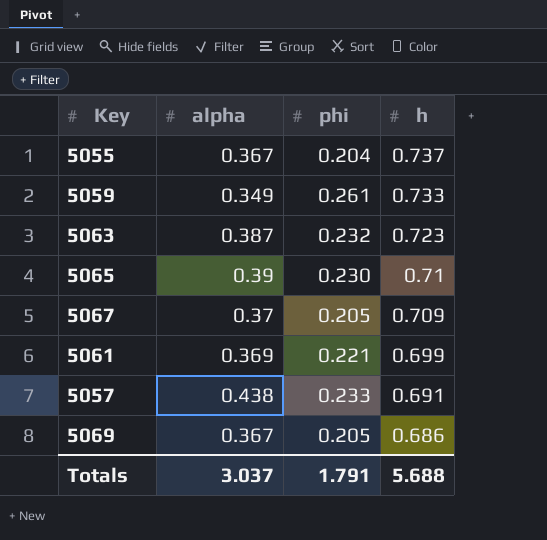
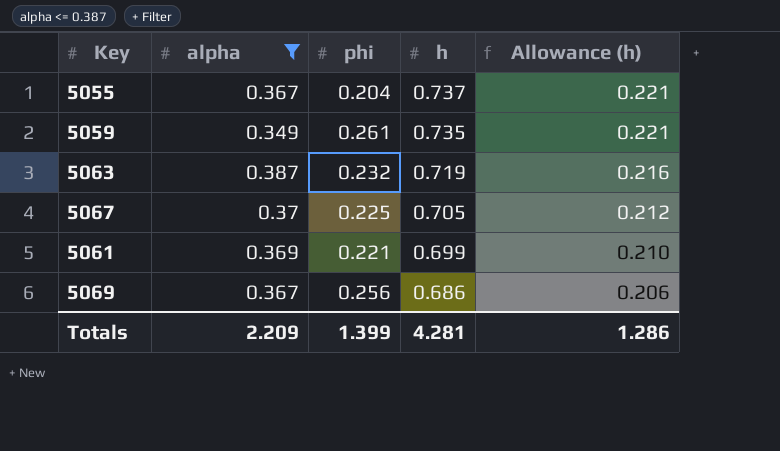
filter: none -> alpha <= 0.387
column Allowance (h) | formula: none -> [h] * 0.3
5059 | h: 0.733 -> 0.735
5063 | h: 0.723 -> 0.719
5067 | phi: 0.205 -> 0.225
5067 | h: 0.709 -> 0.705
5069 | phi: 0.205 -> 0.256
Totals | alpha: 3.037 -> 2.209
Totals | phi: 1.791 -> 1.399
Totals | h: 5.688 -> 4.281

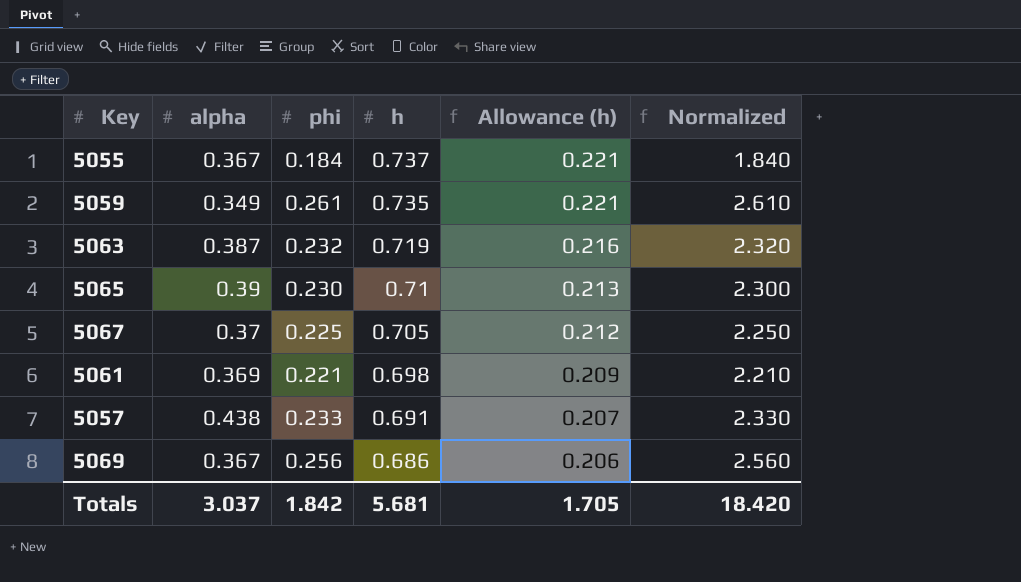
filter: alpha <= 0.387 -> none
column Normalized | formula: none -> [phi] * 10
5055 | phi: 0.204 -> 0.184
5061 | h: 0.699 -> 0.698
5061 | Allowance (h): 0.210 -> 0.209
Totals | alpha: 2.209 -> 3.037
Totals | phi: 1.399 -> 1.842
Totals | h: 4.281 -> 5.681
Totals | Allowance (h): 1.286 -> 1.705

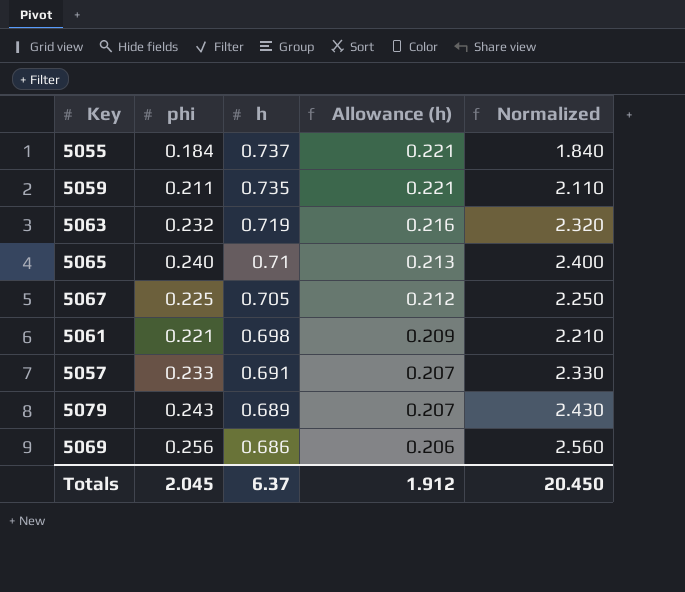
column alpha | position: 2 -> none
5059 | phi: 0.261 -> 0.211
5059 | Normalized: 2.610 -> 2.110
5065 | phi: 0.230 -> 0.240
5065 | Normalized: 2.300 -> 2.400
row 5079: none -> 0.243 | 0.689 | 0.207 | 2.430
Totals | phi: 1.842 -> 2.045
Totals | h: 5.681 -> 6.37
Totals | Allowance (h): 1.705 -> 1.912
Totals | Normalized: 18.420 -> 20.450

